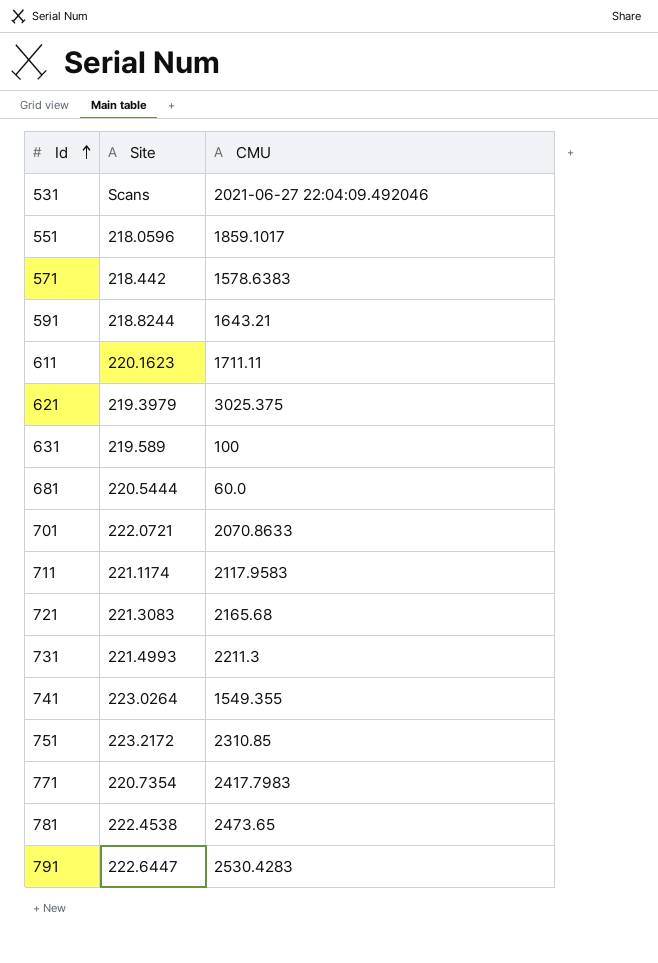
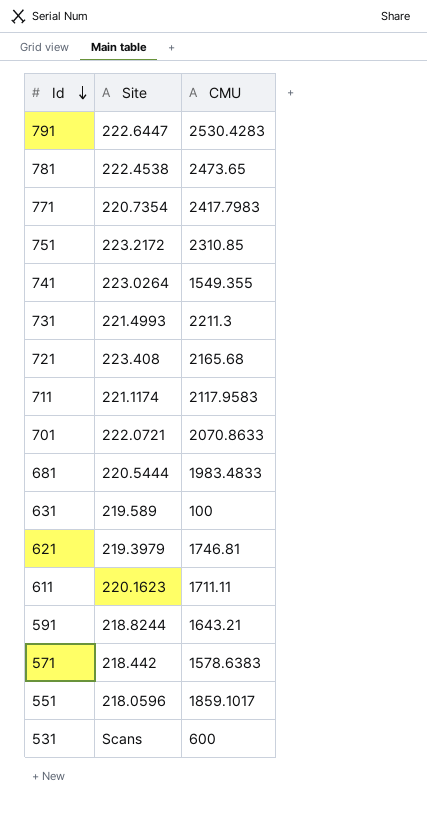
row order: Id ascending -> Id descending
721 | Site: 221.3083 -> 223.408
681 | CMU: 60.0 -> 1983.4833
621 | CMU: 3025.375 -> 1746.81
531 | CMU: 2021-06-27 22:04:09.492046 -> 600

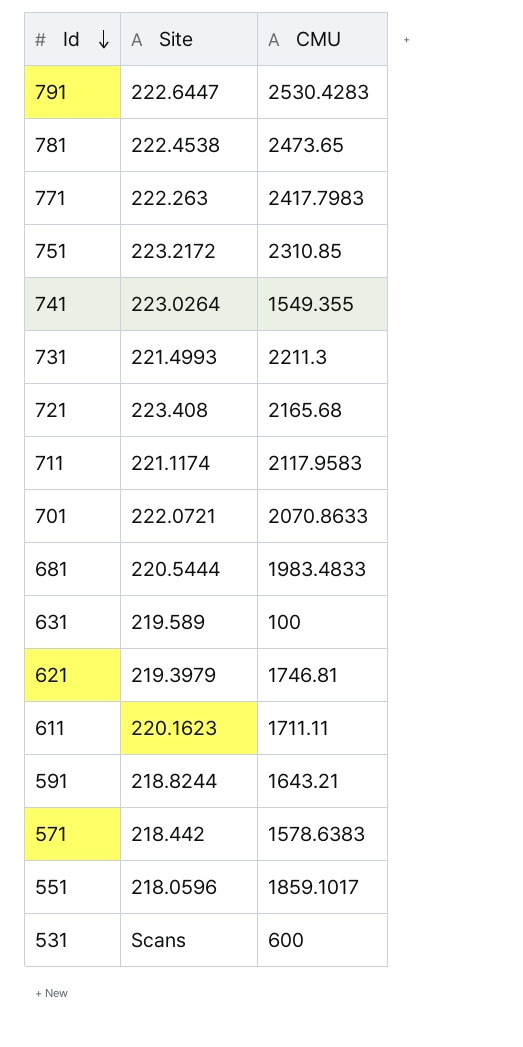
771 | Site: 220.7354 -> 222.263

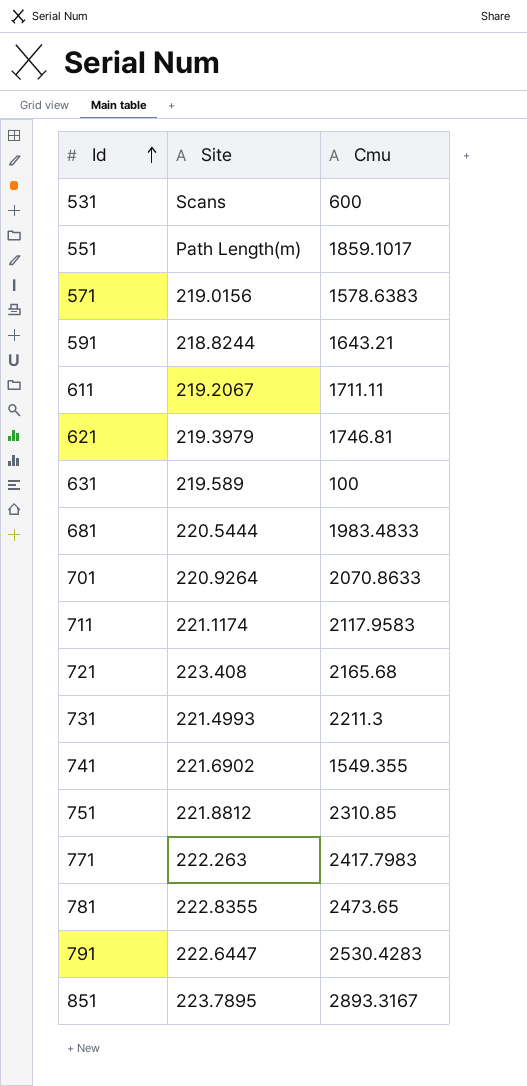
row order: Id descending -> Id ascending
column name: CMU -> Cmu
551 | Site: 218.0596 -> Path Length(m)
571 | Site: 218.442 -> 219.0156
611 | Site: 220.1623 -> 219.2067
701 | Site: 222.0721 -> 220.9264
741 | Site: 223.0264 -> 221.6902
751 | Site: 223.2172 -> 221.8812
781 | Site: 222.4538 -> 222.8355
row 851: none -> 223.7895 | 2893.3167

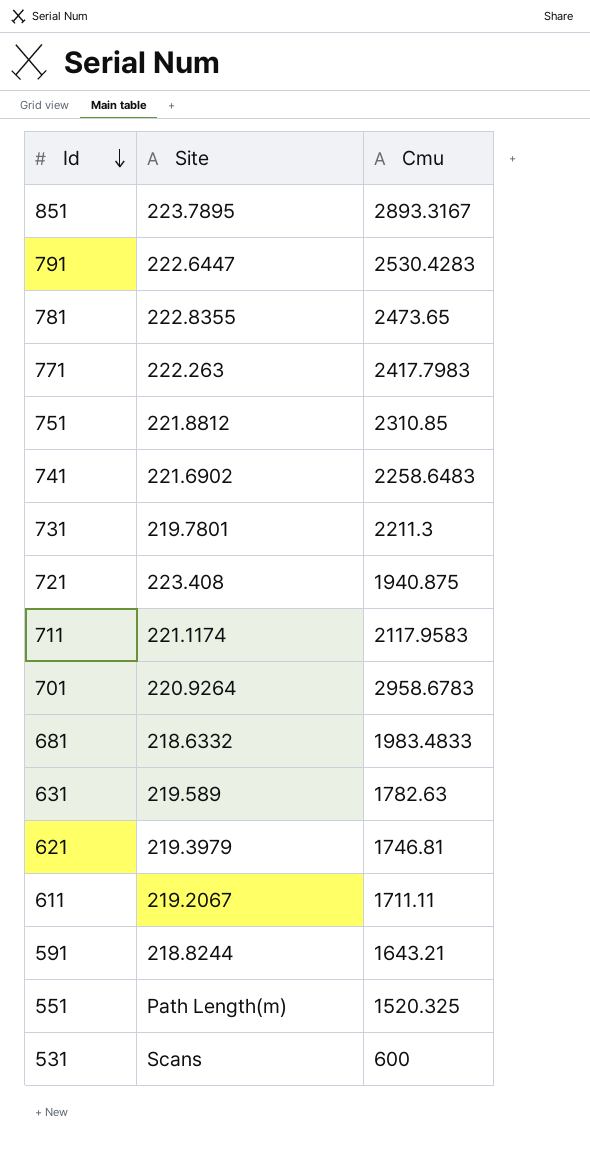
row order: Id ascending -> Id descending
row 571: 219.0156 | 1578.6383 -> none
741 | Cmu: 1549.355 -> 2258.6483
731 | Site: 221.4993 -> 219.7801
721 | Cmu: 2165.68 -> 1940.875
701 | Cmu: 2070.8633 -> 2958.6783
681 | Site: 220.5444 -> 218.6332
631 | Cmu: 100 -> 1782.63
551 | Cmu: 1859.1017 -> 1520.325

